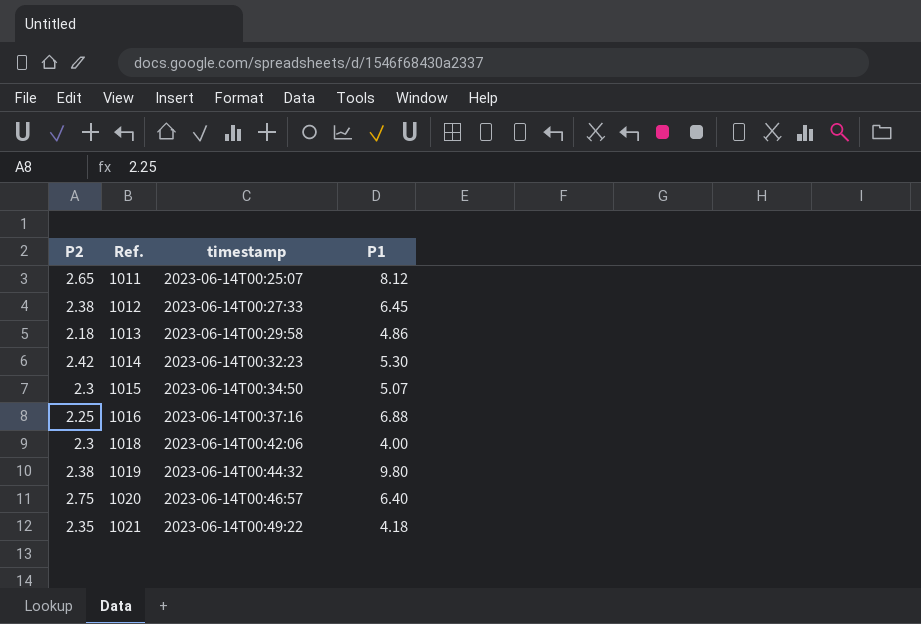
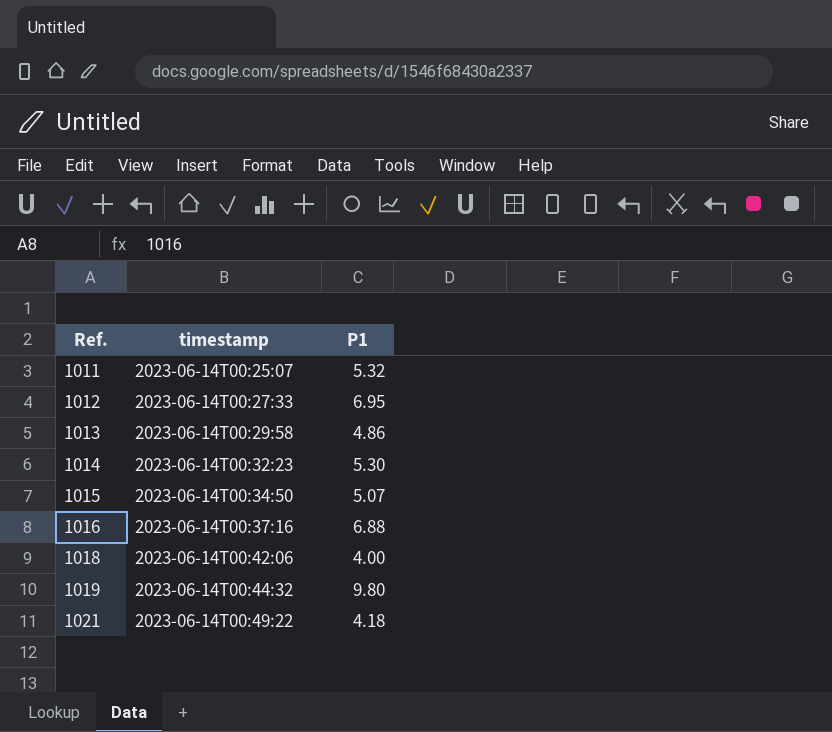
column P2 | position: 1 -> none
row 1020: 2.75 | 2023-06-14T00:46:57 | 6.40 -> none
1011 | P1: 8.12 -> 5.32
1012 | P1: 6.45 -> 6.95

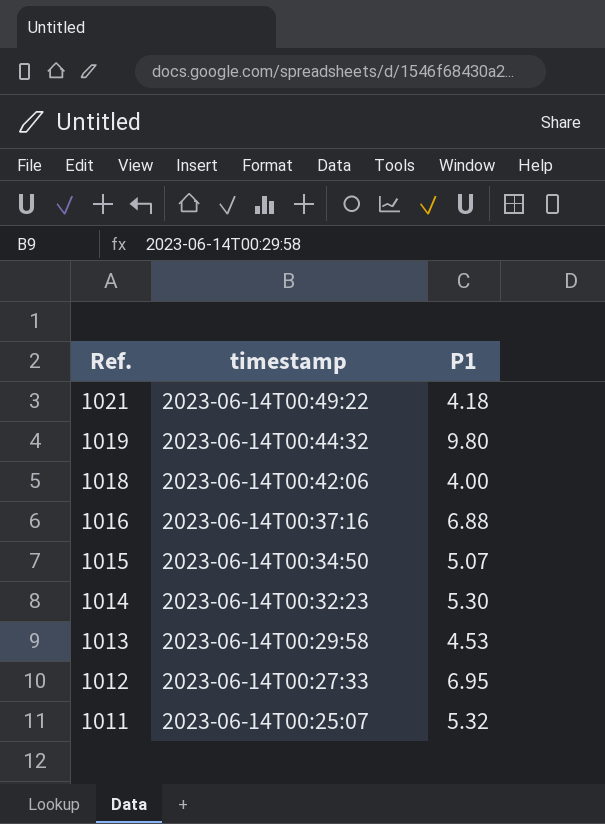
row order: Ref. ascending -> Ref. descending
1013 | P1: 4.86 -> 4.53

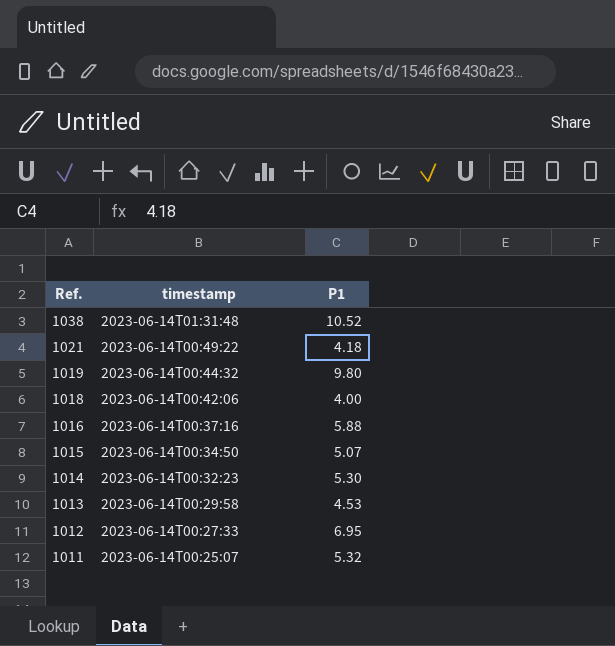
row 1038: none -> 2023-06-14T01:31:48 | 10.52
1016 | P1: 6.88 -> 5.88

